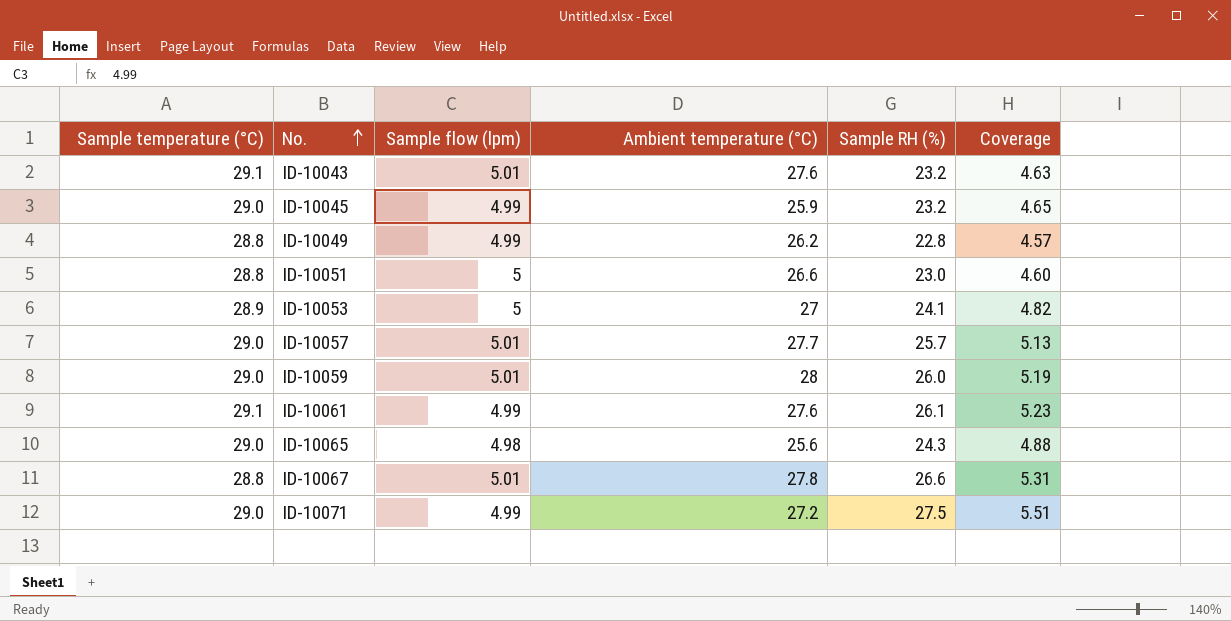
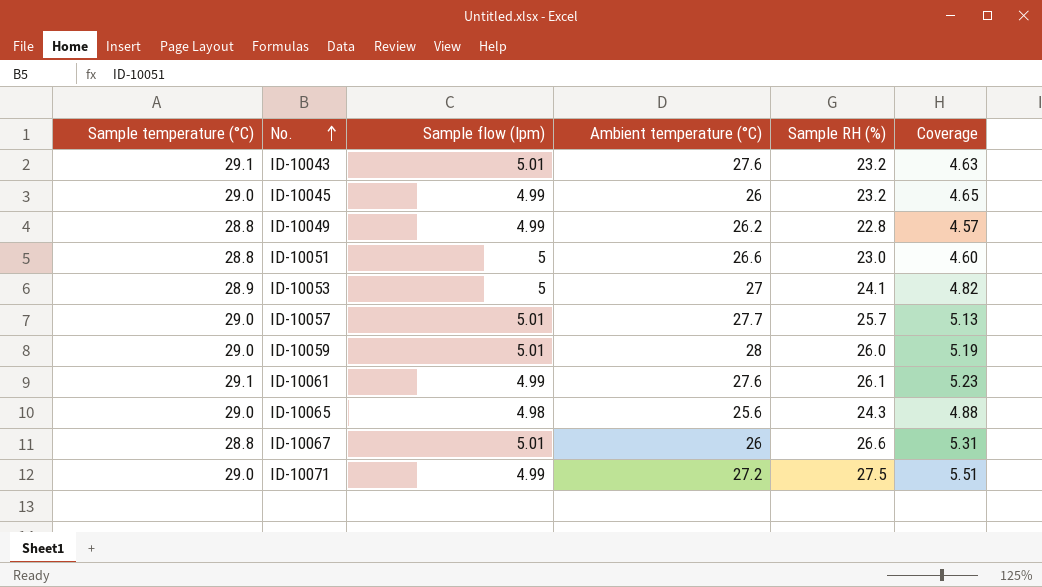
ID-10045 | Ambient temperature (°C): 25.9 -> 26
ID-10067 | Ambient temperature (°C): 27.8 -> 26

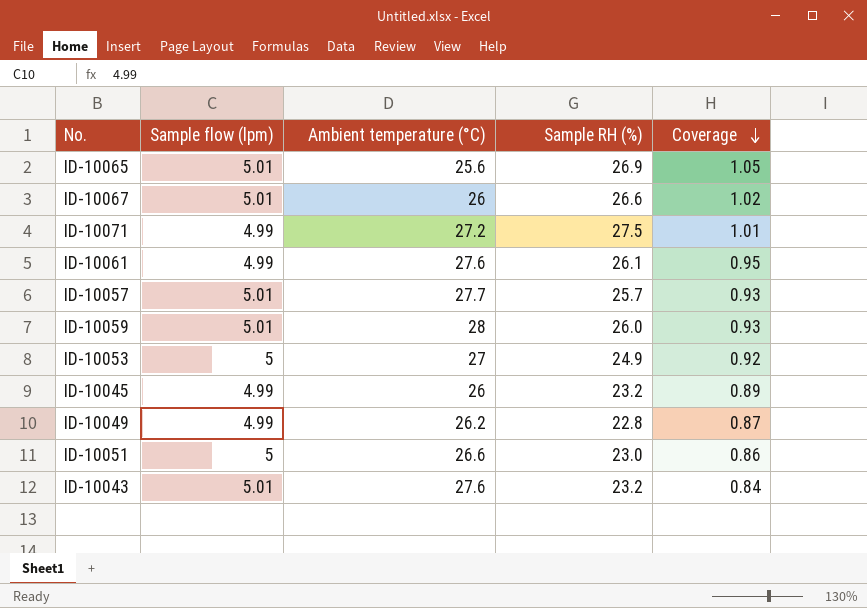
row order: No. ascending -> Coverage descending
column Sample temperature (°C) | position: 1 -> none
column Coverage | formula: [Sample RH (%)] / [Sample flow (lpm)] -> [Sample RH (%)] / [Ambient temperature (°C)]
ID-10065 | Sample flow (lpm): 4.98 -> 5.01
ID-10065 | Sample RH (%): 24.3 -> 26.9
ID-10053 | Sample RH (%): 24.1 -> 24.9

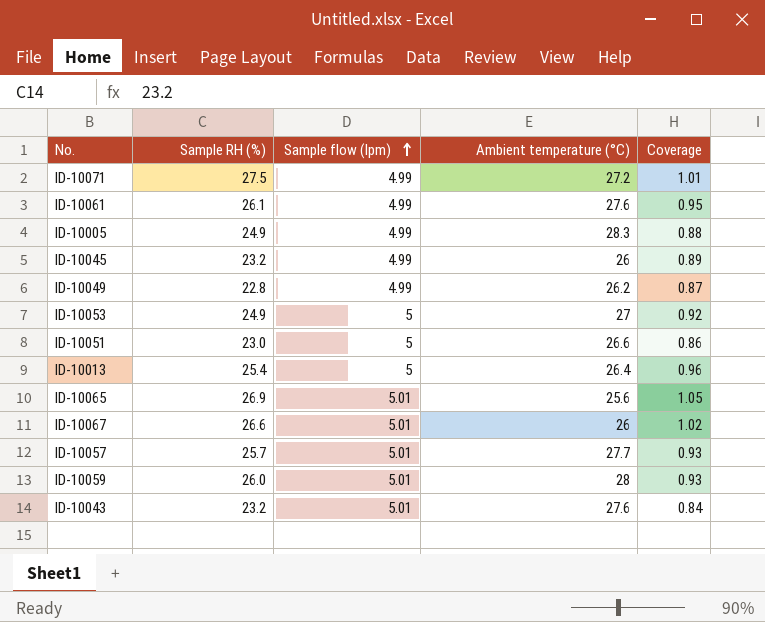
row order: Coverage descending -> Sample flow (lpm) ascending
column Sample RH (%) | position: 4 -> 2
row ID-10005: none -> 24.9 | 4.99 | 28.3 | 0.88
row ID-10013: none -> 25.4 | 5 | 26.4 | 0.96

